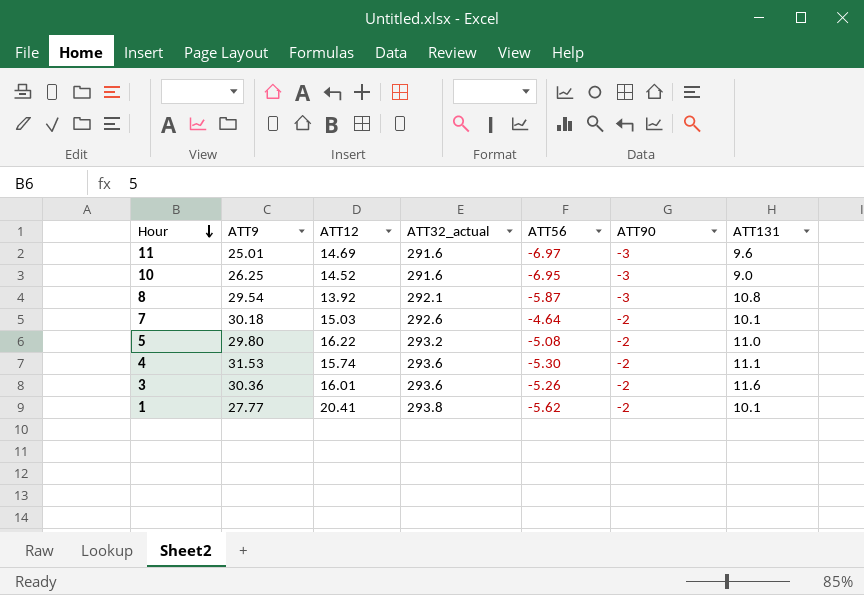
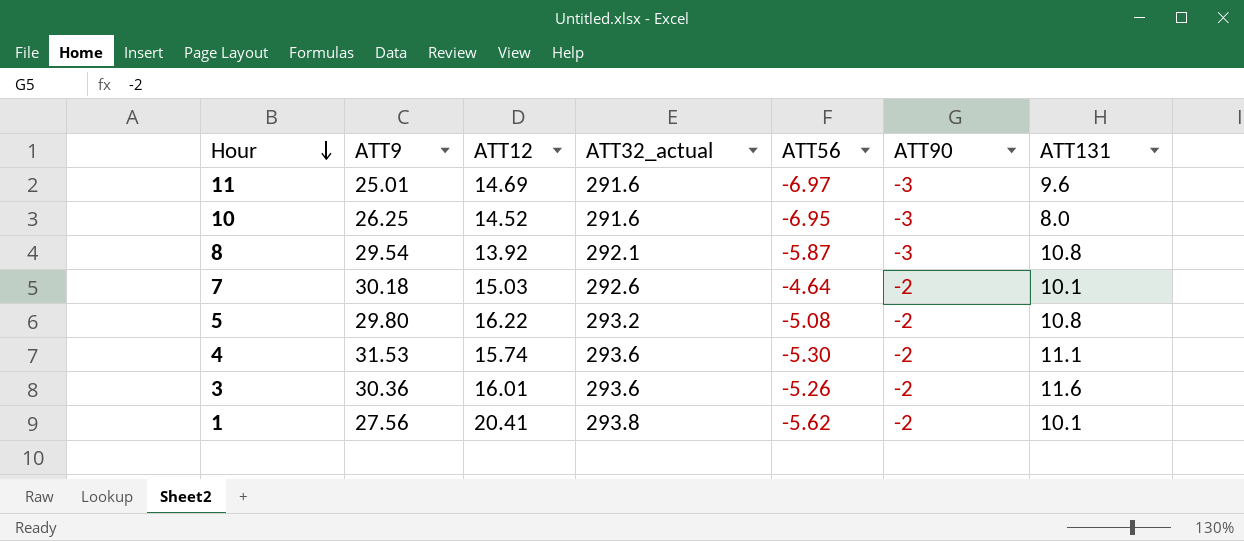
10 | ATT131: 9.0 -> 8.0
5 | ATT131: 11.0 -> 10.8
1 | ATT9: 27.77 -> 27.56

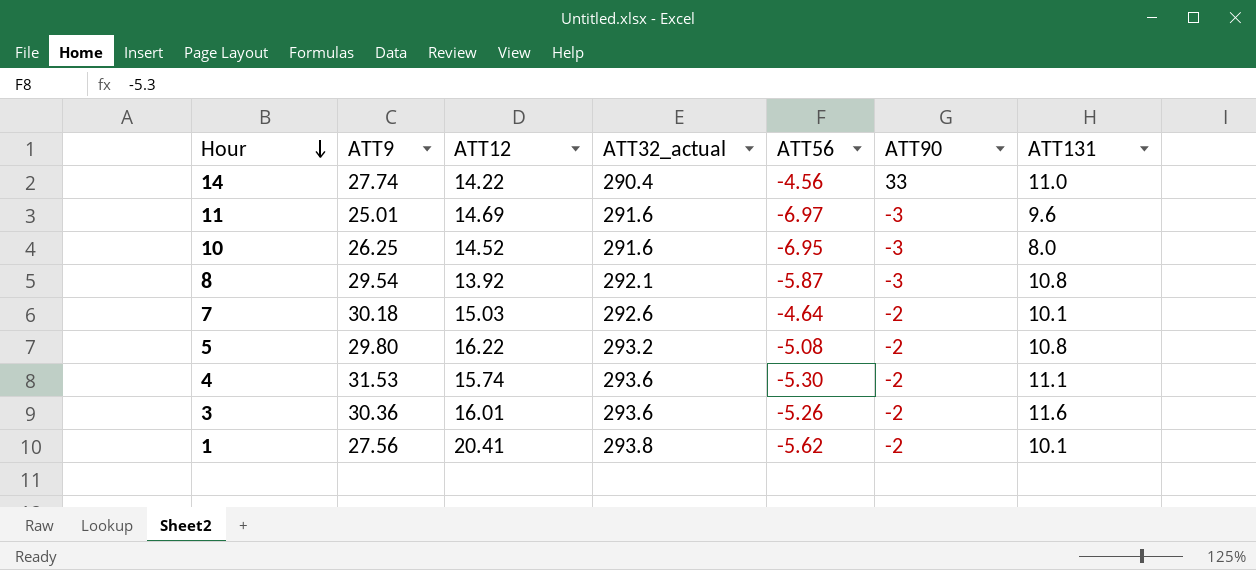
row 14: none -> 27.74 | 14.22 | 290.4 | -4.56 | 33 | 11.0

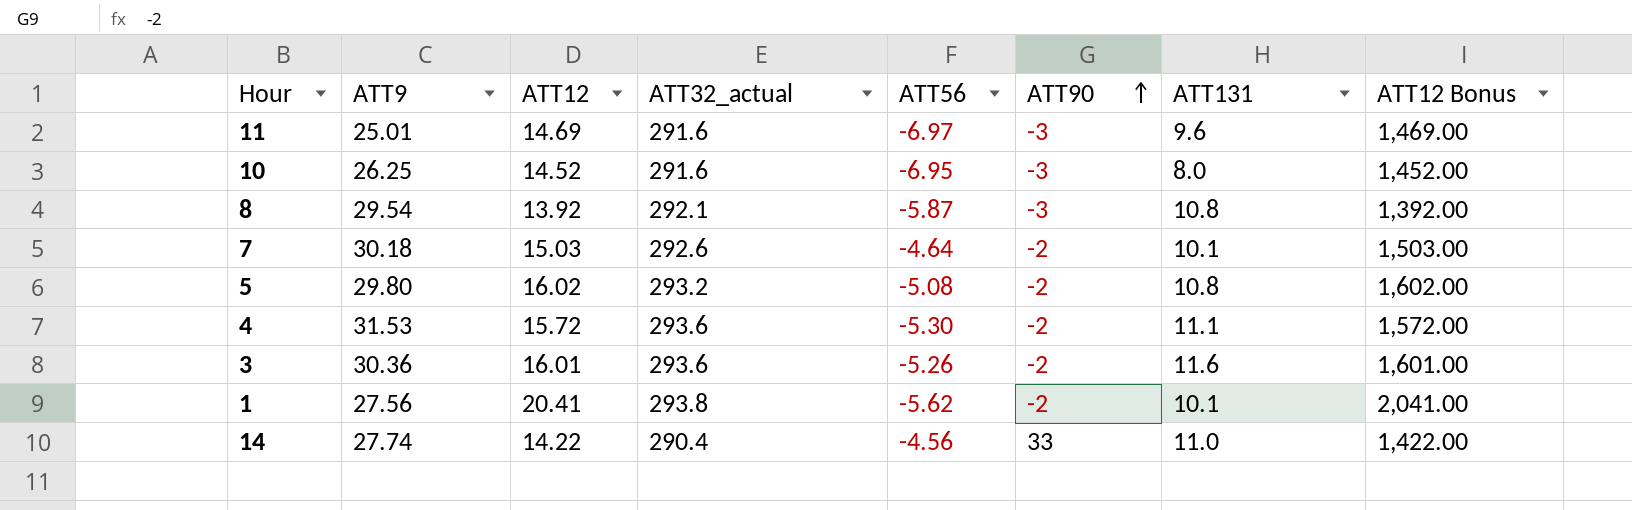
row order: Hour descending -> ATT90 ascending
column ATT12 Bonus | formula: none -> [ATT12] * 100
5 | ATT12: 16.22 -> 16.02
4 | ATT12: 15.74 -> 15.72

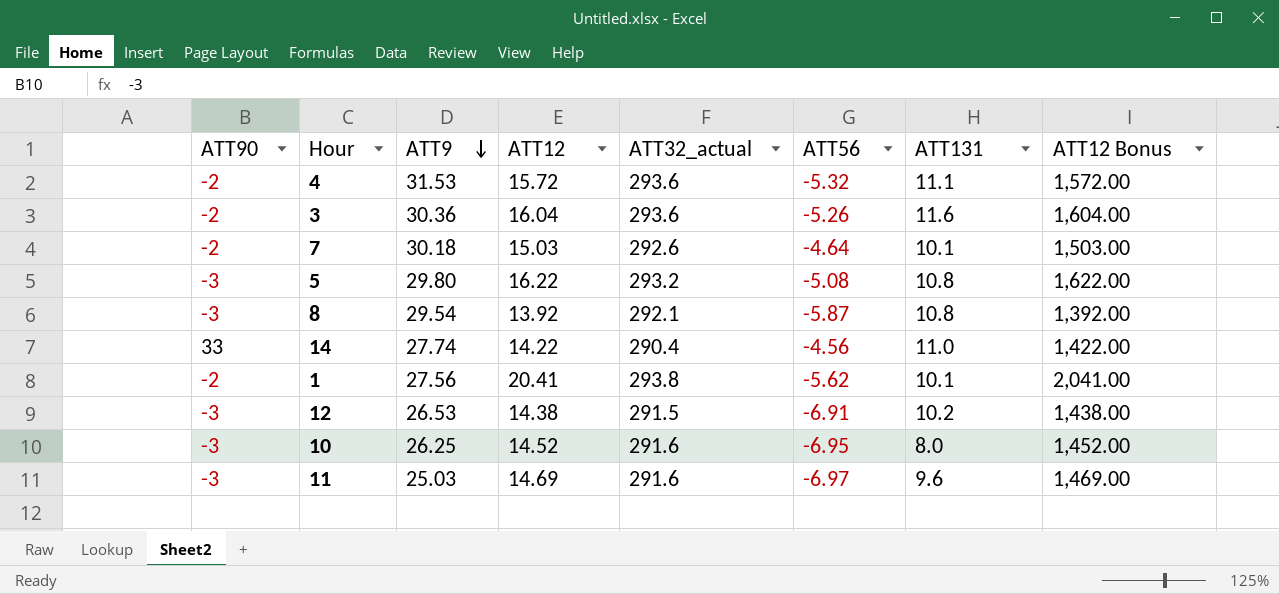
row order: ATT90 ascending -> ATT9 descending
column ATT90 | position: 6 -> 1
4 | ATT56: -5.30 -> -5.32
3 | ATT12: 16.01 -> 16.04
3 | ATT12 Bonus: 1,601.00 -> 1,604.00
5 | ATT90: -2 -> -3
5 | ATT12: 16.02 -> 16.22
5 | ATT12 Bonus: 1,602.00 -> 1,622.00
row 12: none -> -3 | 26.53 | 14.38 | 291.5 | -6.91 | 10.2 | 1,438.00
11 | ATT9: 25.01 -> 25.03

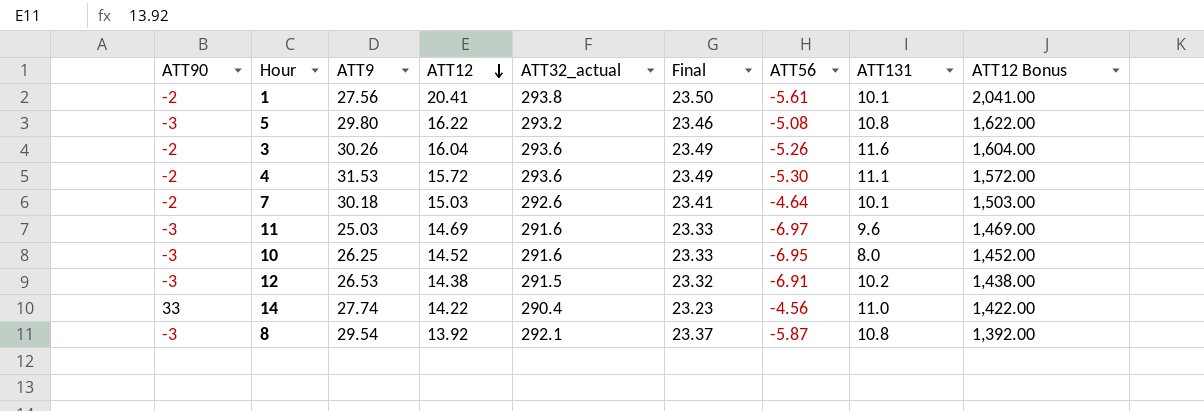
row order: ATT9 descending -> ATT12 descending
column Final | formula: none -> [ATT32_actual] * 0.08
1 | ATT56: -5.62 -> -5.61
3 | ATT9: 30.36 -> 30.26
4 | ATT56: -5.32 -> -5.30

